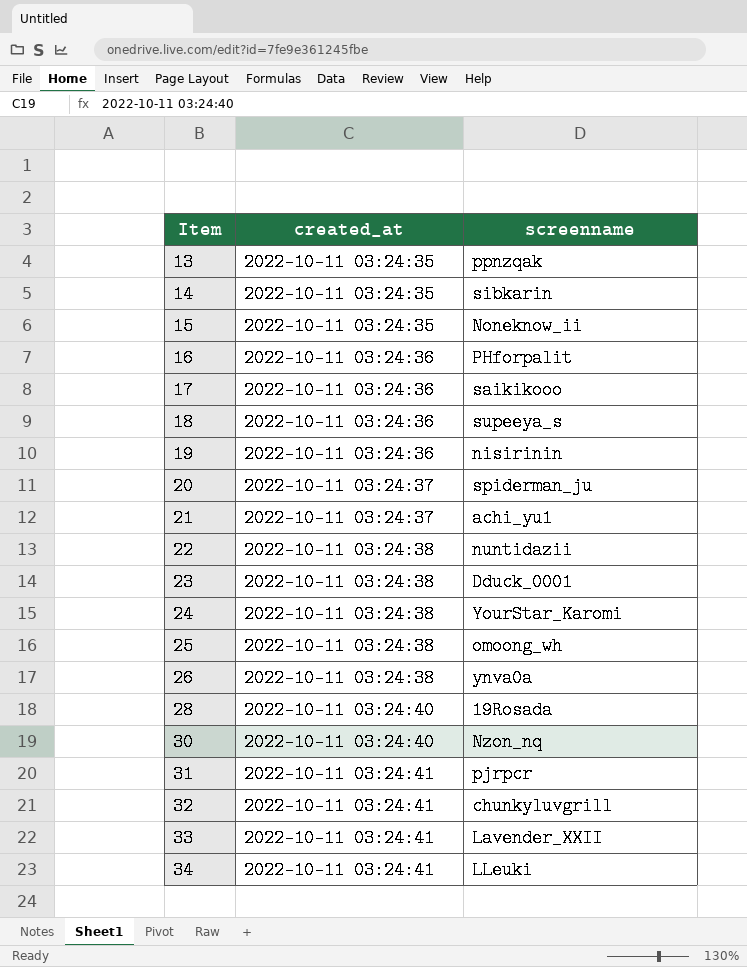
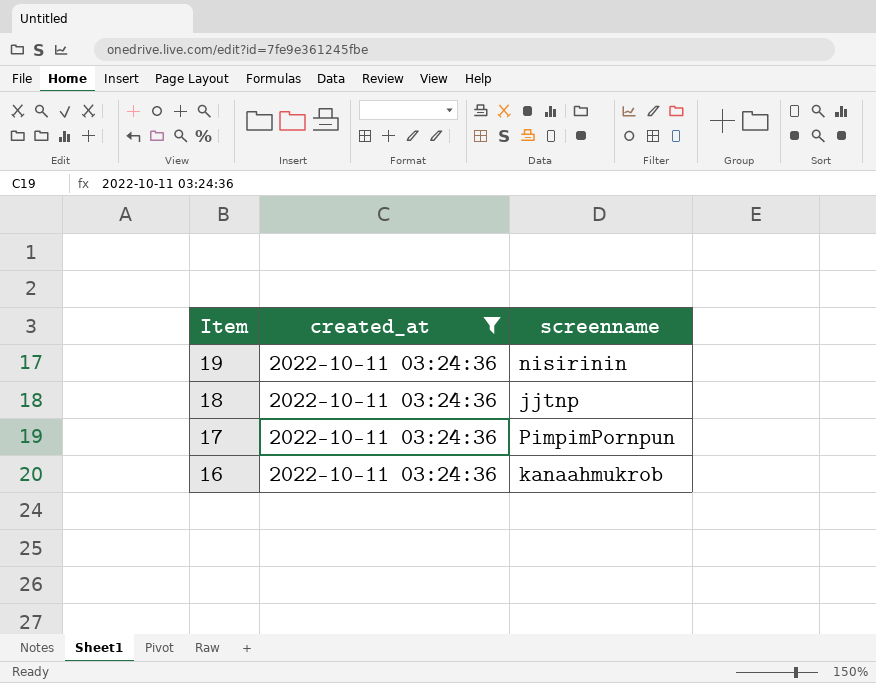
filter: none -> created_at = 2022-10-11 03:24:36
row order: Item ascending -> Item descending
18 | screenname: supeeya_s -> jjtnp
17 | screenname: saikikooo -> PimpimPornpun
16 | screenname: PHforpalit -> kanaahmukrob

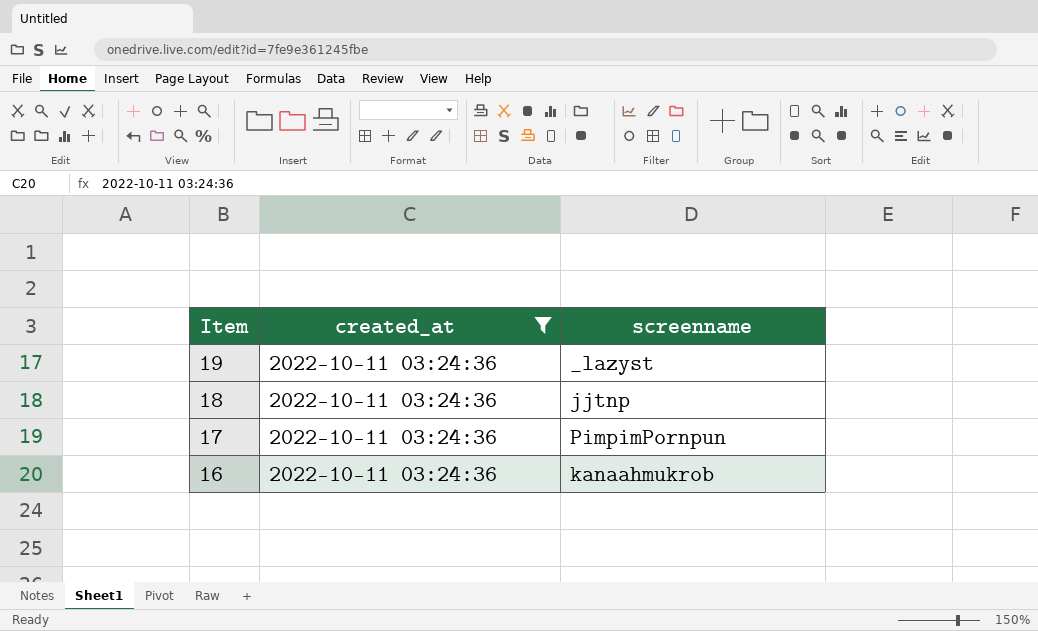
19 | screenname: nisirinin -> _lazyst

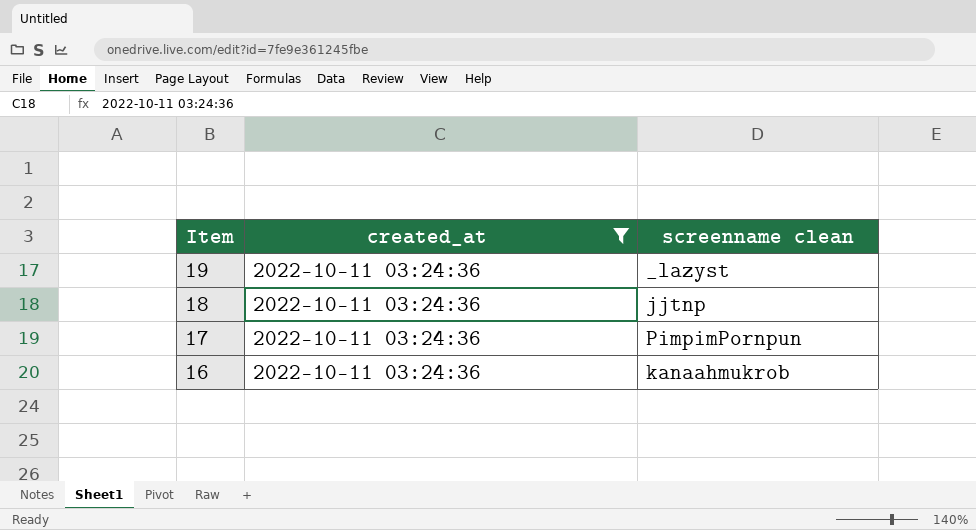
column name: screenname -> screenname clean

